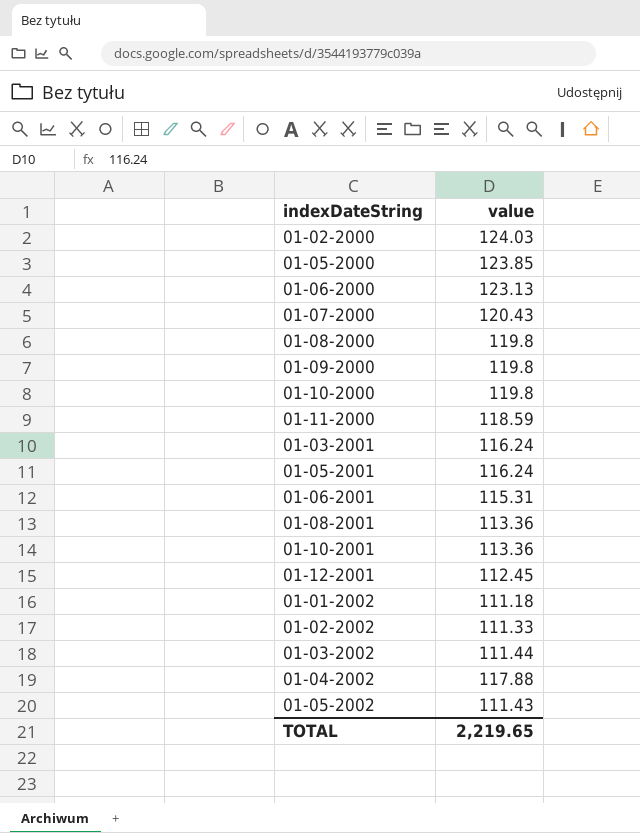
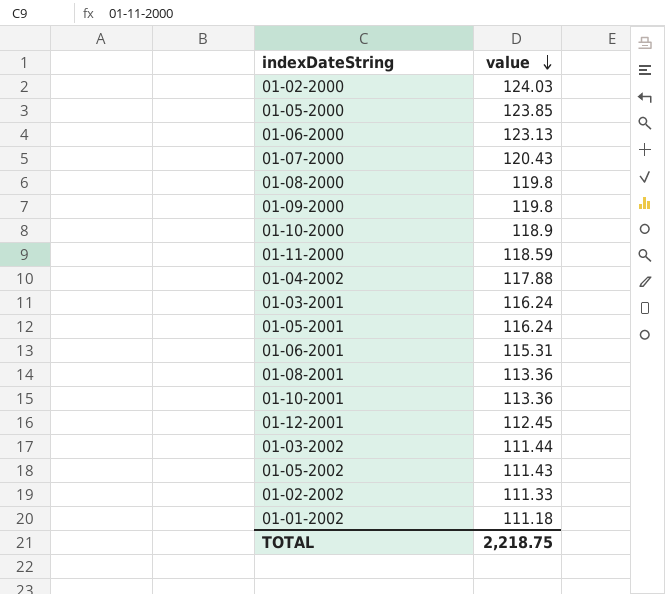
row order: none -> value descending
01-10-2000 | value: 119.8 -> 118.9
TOTAL | value: 2,219.65 -> 2,218.75

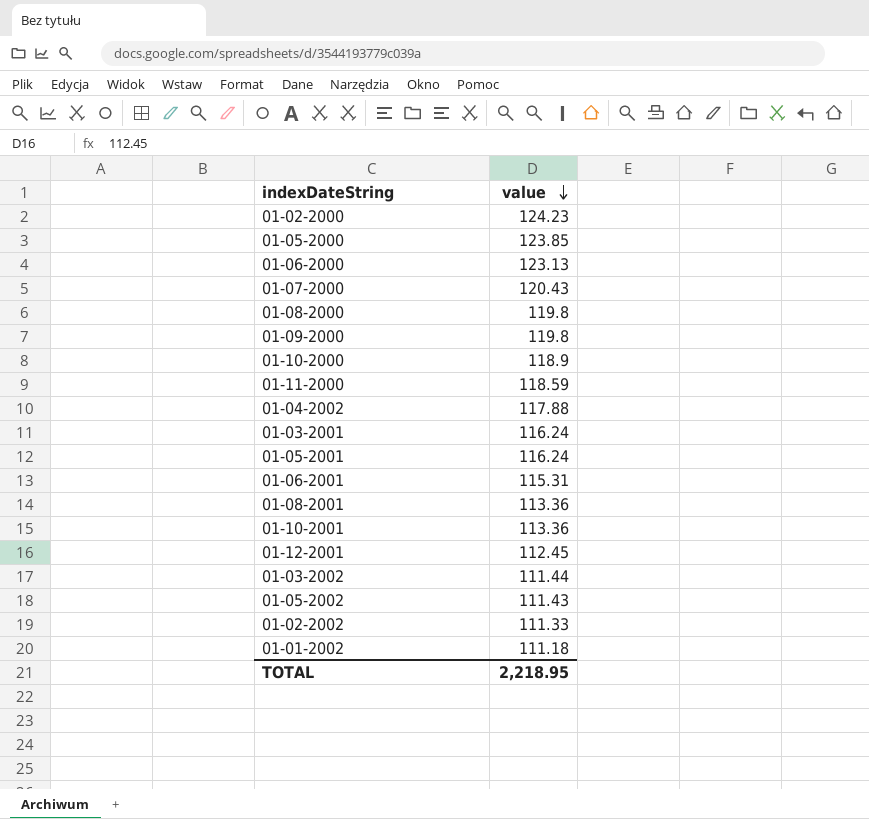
01-02-2000 | value: 124.03 -> 124.23
TOTAL | value: 2,218.75 -> 2,218.95

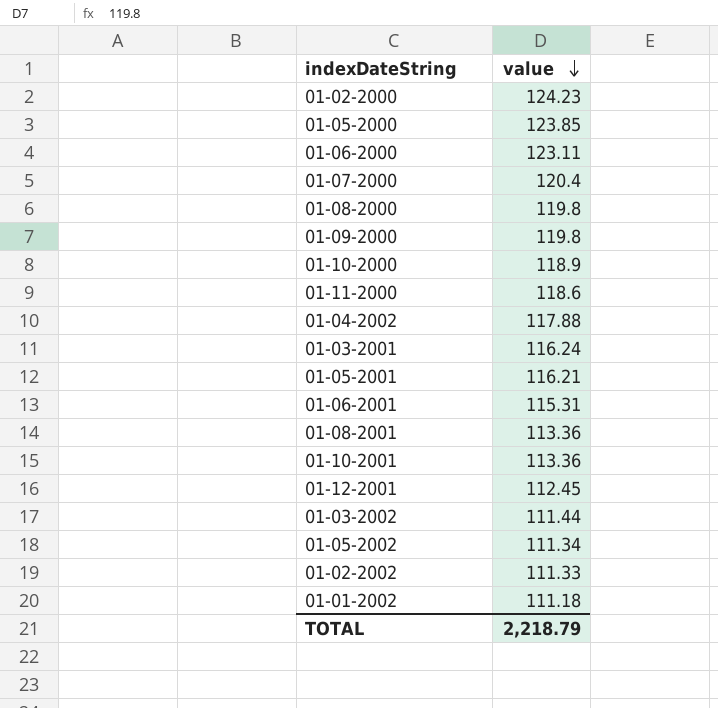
01-06-2000 | value: 123.13 -> 123.11
01-07-2000 | value: 120.43 -> 120.4
01-11-2000 | value: 118.59 -> 118.6
01-05-2001 | value: 116.24 -> 116.21
01-05-2002 | value: 111.43 -> 111.34
TOTAL | value: 2,218.95 -> 2,218.79

